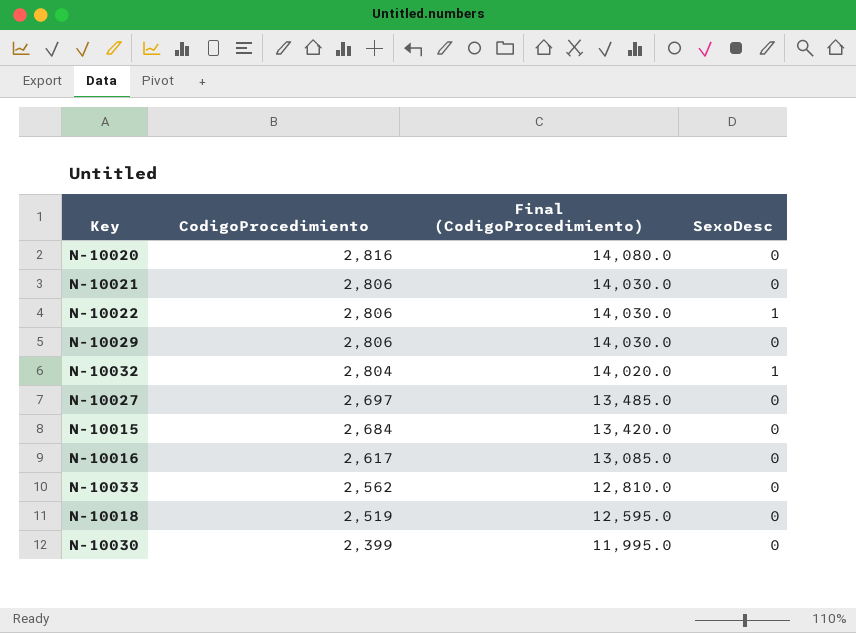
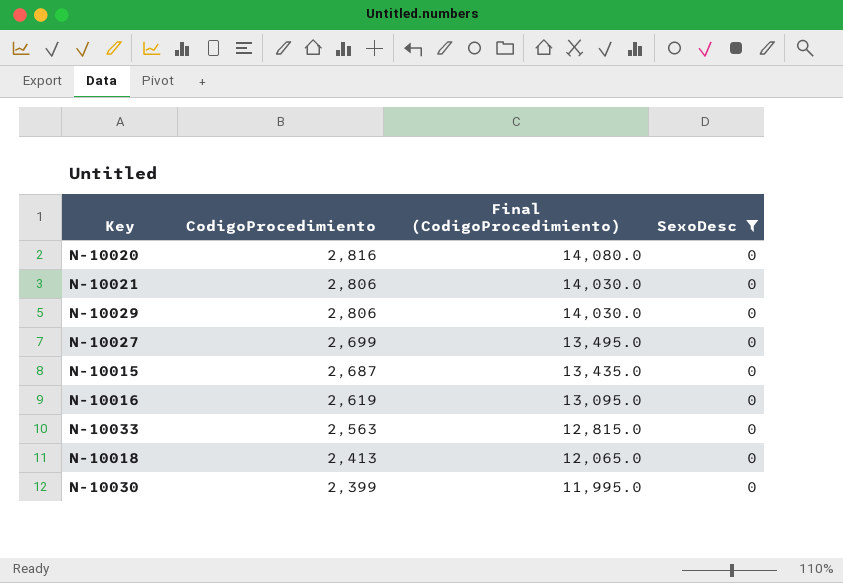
filter: none -> SexoDesc = 0
N-10027 | CodigoProcedimiento: 2,697 -> 2,699
N-10027 | Final (CodigoProcedimiento): 13,485.0 -> 13,495.0
N-10015 | CodigoProcedimiento: 2,684 -> 2,687
N-10015 | Final (CodigoProcedimiento): 13,420.0 -> 13,435.0
N-10016 | CodigoProcedimiento: 2,617 -> 2,619
N-10016 | Final (CodigoProcedimiento): 13,085.0 -> 13,095.0
N-10033 | CodigoProcedimiento: 2,562 -> 2,563
N-10033 | Final (CodigoProcedimiento): 12,810.0 -> 12,815.0
N-10018 | CodigoProcedimiento: 2,519 -> 2,413
N-10018 | Final (CodigoProcedimiento): 12,595.0 -> 12,065.0

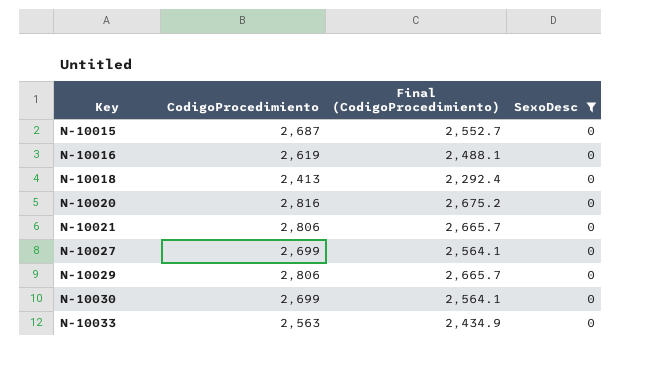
row order: CodigoProcedimiento descending -> Key ascending
column Final (CodigoProcedimiento) | formula: [CodigoProcedimiento] * 5 -> [CodigoProcedimiento] * 0.95
N-10030 | CodigoProcedimiento: 2,399 -> 2,699

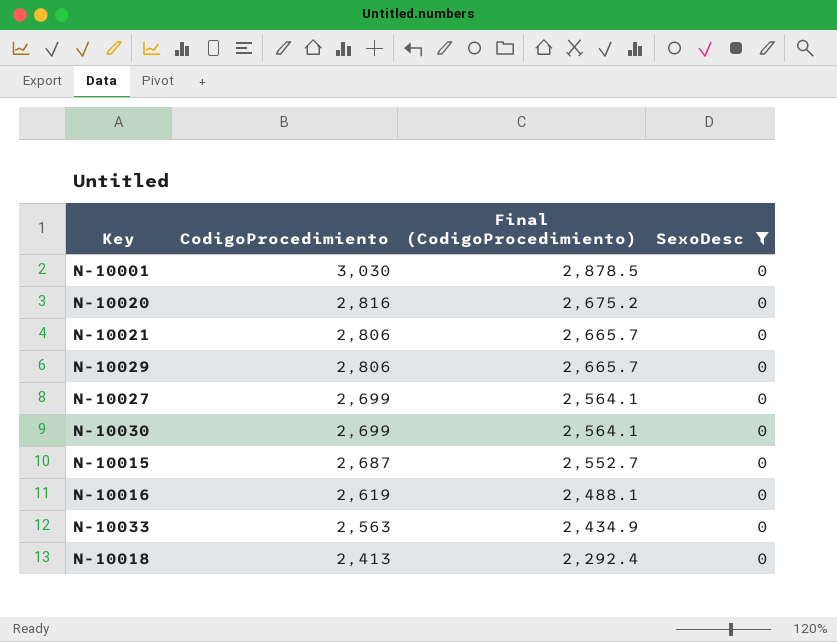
row order: Key ascending -> CodigoProcedimiento descending
row N-10001: none -> 3,030 | 2,878.5 | 0

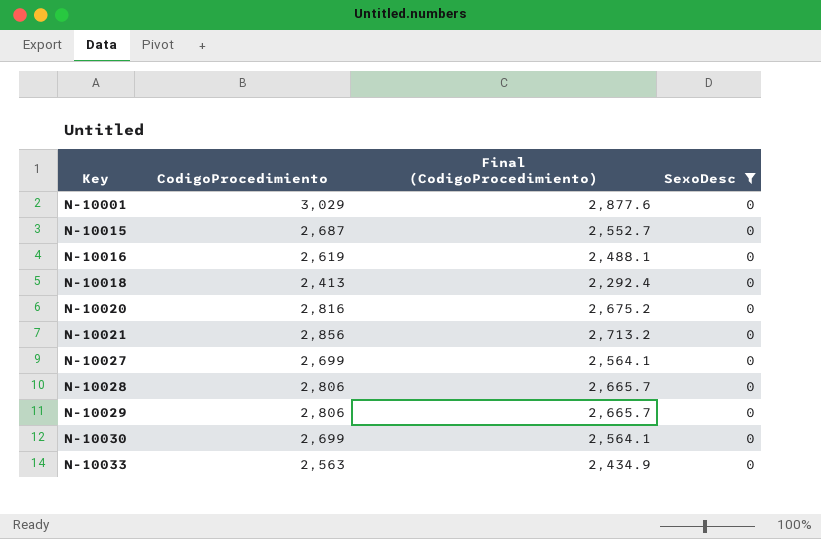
row order: CodigoProcedimiento descending -> Key ascending
N-10001 | CodigoProcedimiento: 3,030 -> 3,029
N-10001 | Final (CodigoProcedimiento): 2,878.5 -> 2,877.6
N-10021 | CodigoProcedimiento: 2,806 -> 2,856
N-10021 | Final (CodigoProcedimiento): 2,665.7 -> 2,713.2
row N-10028: none -> 2,806 | 2,665.7 | 0

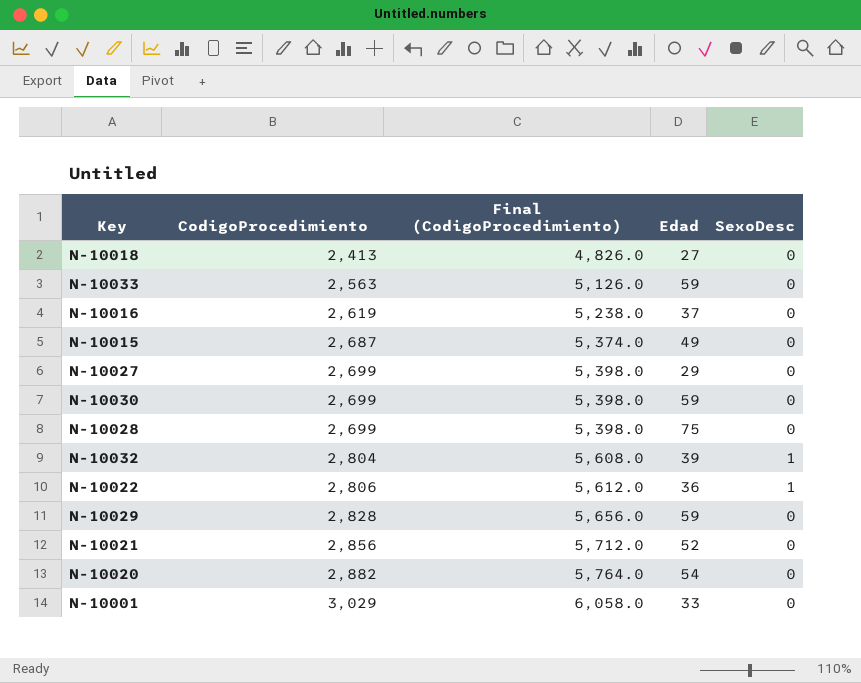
filter: SexoDesc = 0 -> none
row order: Key ascending -> CodigoProcedimiento ascending
column Final (CodigoProcedimiento) | formula: [CodigoProcedimiento] * 0.95 -> [CodigoProcedimiento] * 2
column Edad | position: none -> 4
N-10028 | CodigoProcedimiento: 2,806 -> 2,699
N-10029 | CodigoProcedimiento: 2,806 -> 2,828
N-10020 | CodigoProcedimiento: 2,816 -> 2,882

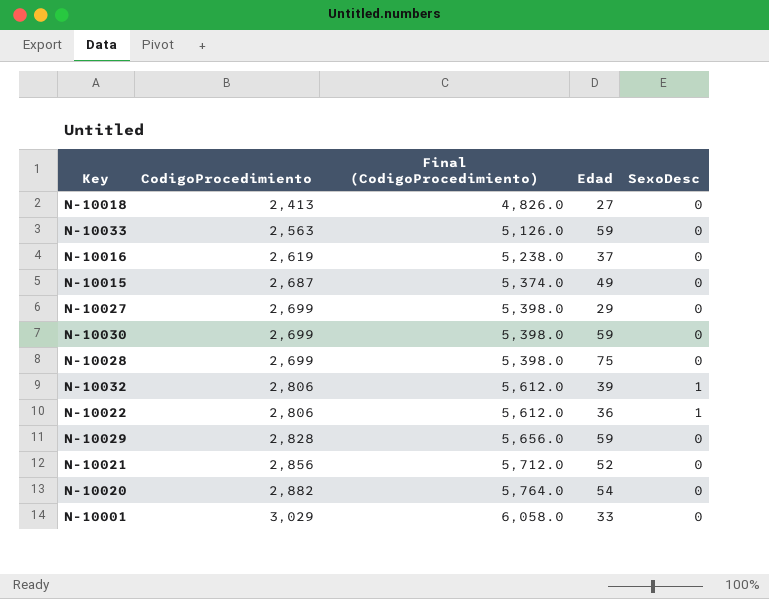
N-10032 | CodigoProcedimiento: 2,804 -> 2,806
N-10032 | Final (CodigoProcedimiento): 5,608.0 -> 5,612.0

